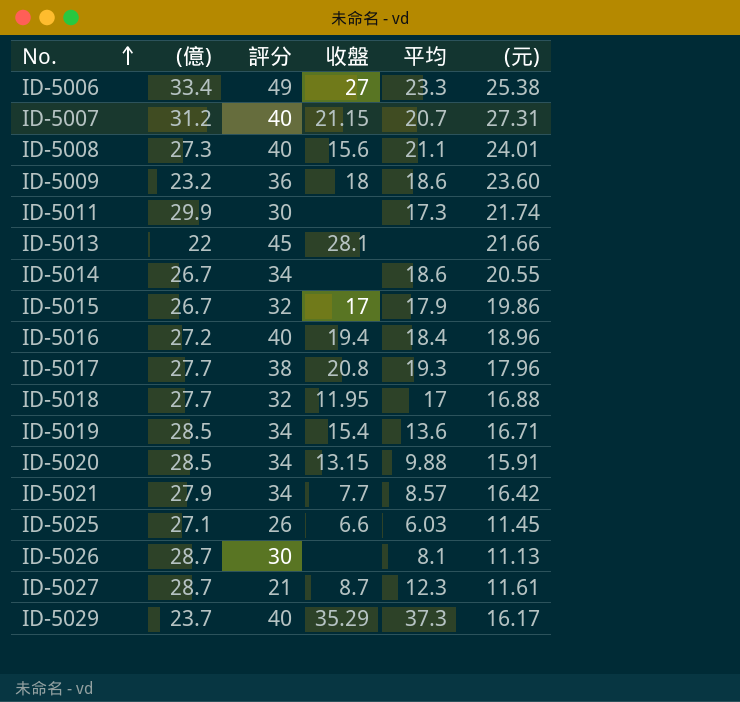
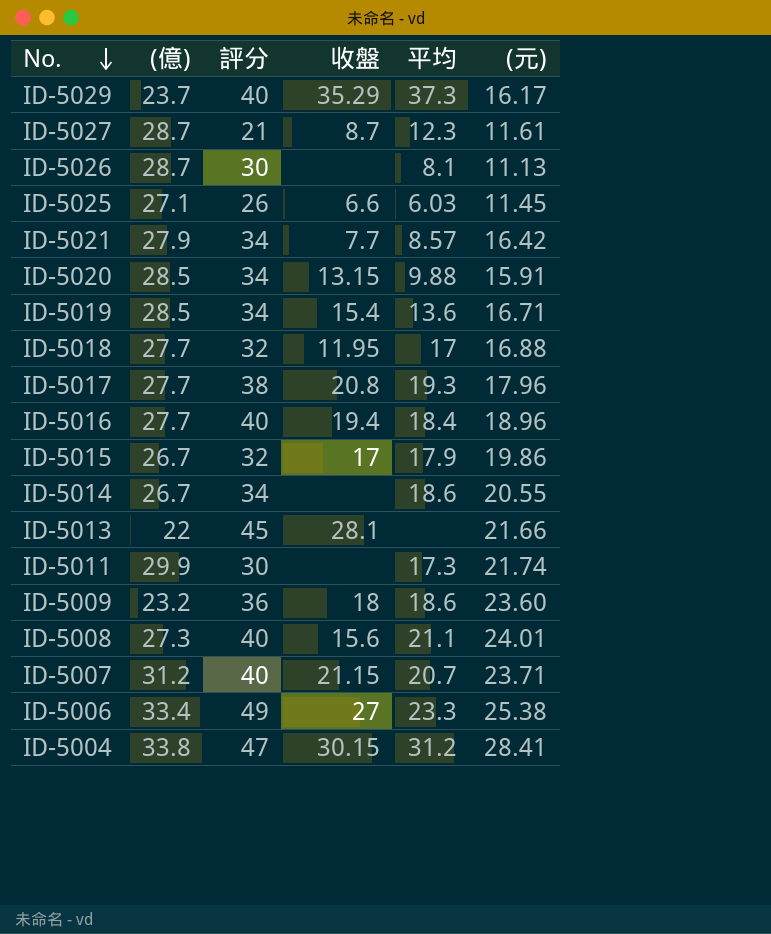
row order: No. ascending -> No. descending
ID-5016 | (億): 27.2 -> 27.7
ID-5007 | (元): 27.31 -> 23.71
row ID-5004: none -> 33.8 | 47 | 30.15 | 31.2 | 28.41

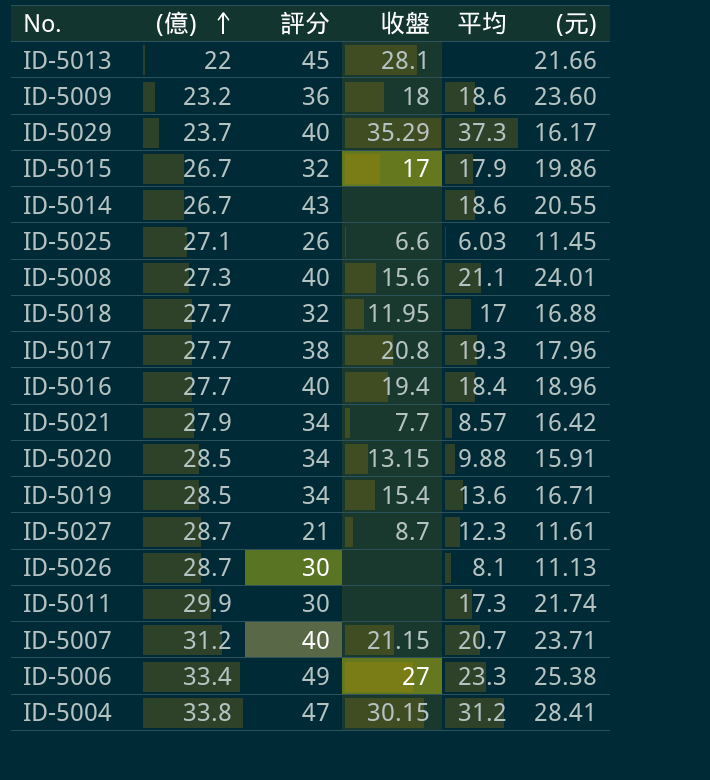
row order: No. descending -> (億) ascending
ID-5014 | 評分: 34 -> 43

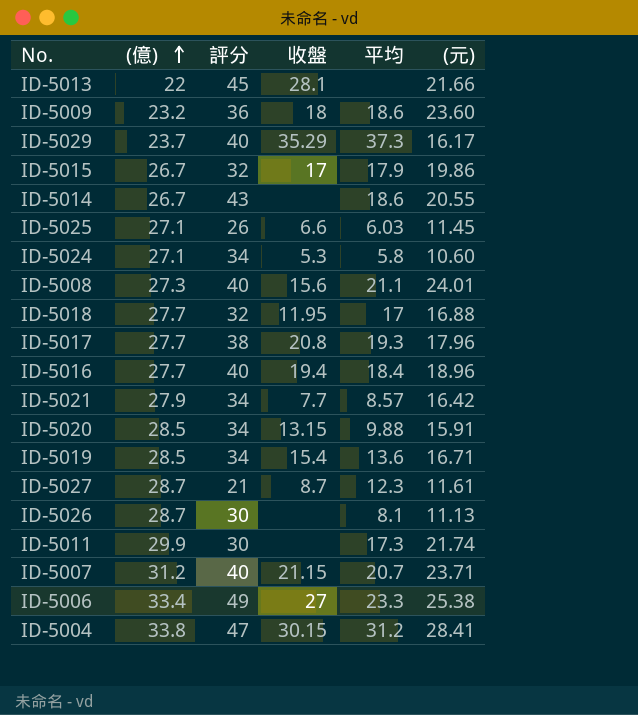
row ID-5024: none -> 27.1 | 34 | 5.3 | 5.8 | 10.60

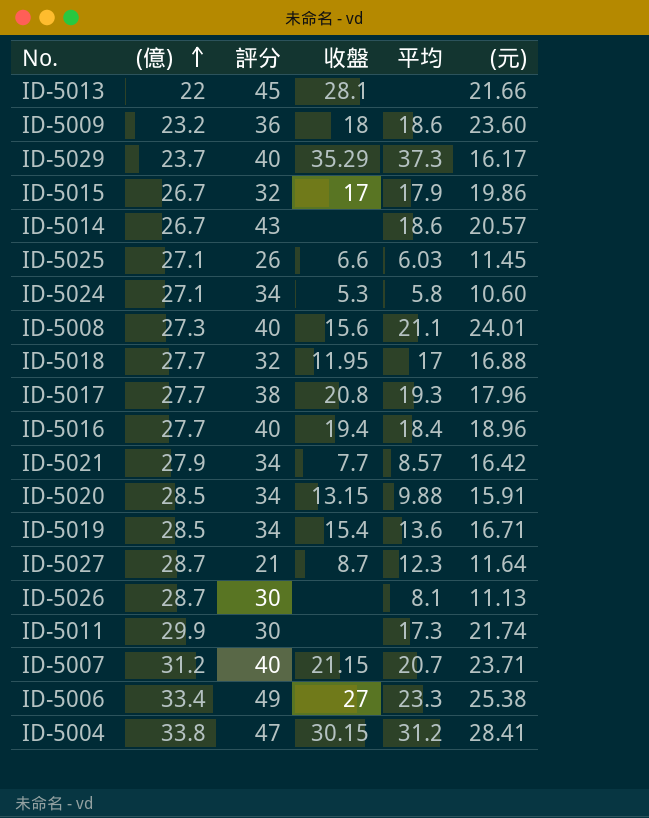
ID-5014 | (元): 20.55 -> 20.57
ID-5027 | (元): 11.61 -> 11.64

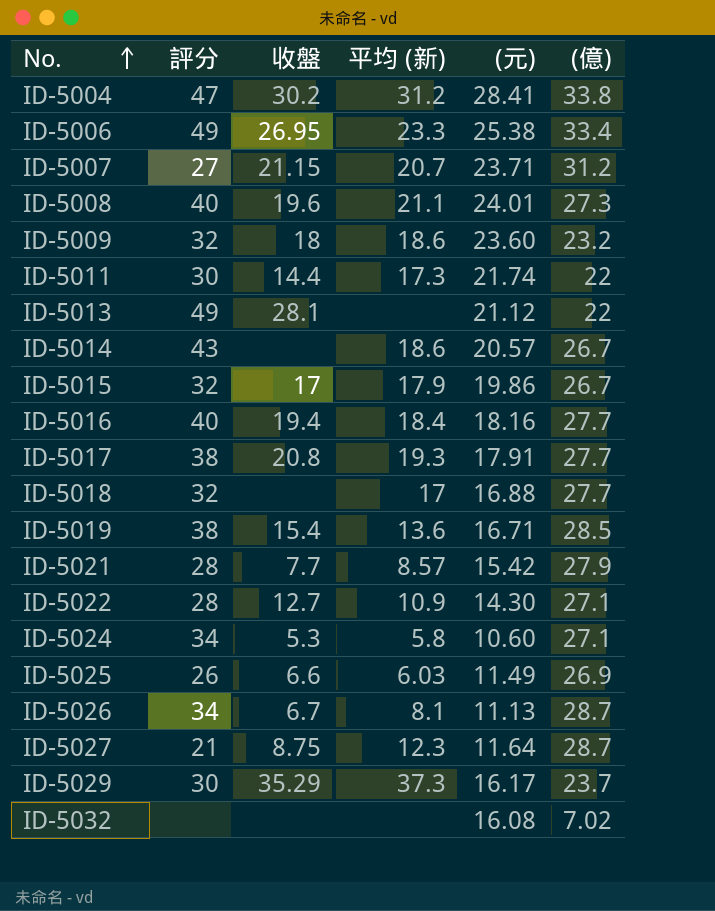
row order: (億) ascending -> No. ascending
column name: 平均 -> 平均 (新)
column (億) | position: 2 -> 6
row ID-5020: 28.5 | 34 | 13.15 | 9.88 | 15.91 -> none
ID-5004 | 收盤: 30.15 -> 30.2
ID-5006 | 收盤: 27 -> 26.95
ID-5007 | 評分: 40 -> 27
ID-5008 | 收盤: 15.6 -> 19.6
ID-5009 | 評分: 36 -> 32
ID-5011 | 收盤: none -> 14.4
ID-5011 | (億): 29.9 -> 22
ID-5013 | 評分: 45 -> 49
ID-5013 | (元): 21.66 -> 21.12
ID-5016 | (元): 18.96 -> 18.16
ID-5017 | (元): 17.96 -> 17.91
ID-5018 | 收盤: 11.95 -> none
ID-5019 | 評分: 34 -> 38
ID-5021 | 評分: 34 -> 28
ID-5021 | (元): 16.42 -> 15.42
row ID-5022: none -> 28 | 12.7 | 10.9 | 14.30 | 27.1
ID-5025 | (元): 11.45 -> 11.49
ID-5025 | (億): 27.1 -> 26.9
ID-5026 | 評分: 30 -> 34
ID-5026 | 收盤: none -> 6.7
ID-5027 | 收盤: 8.7 -> 8.75
ID-5029 | 評分: 40 -> 30
row ID-5032: none -> none | none | none | 16.08 | 7.02

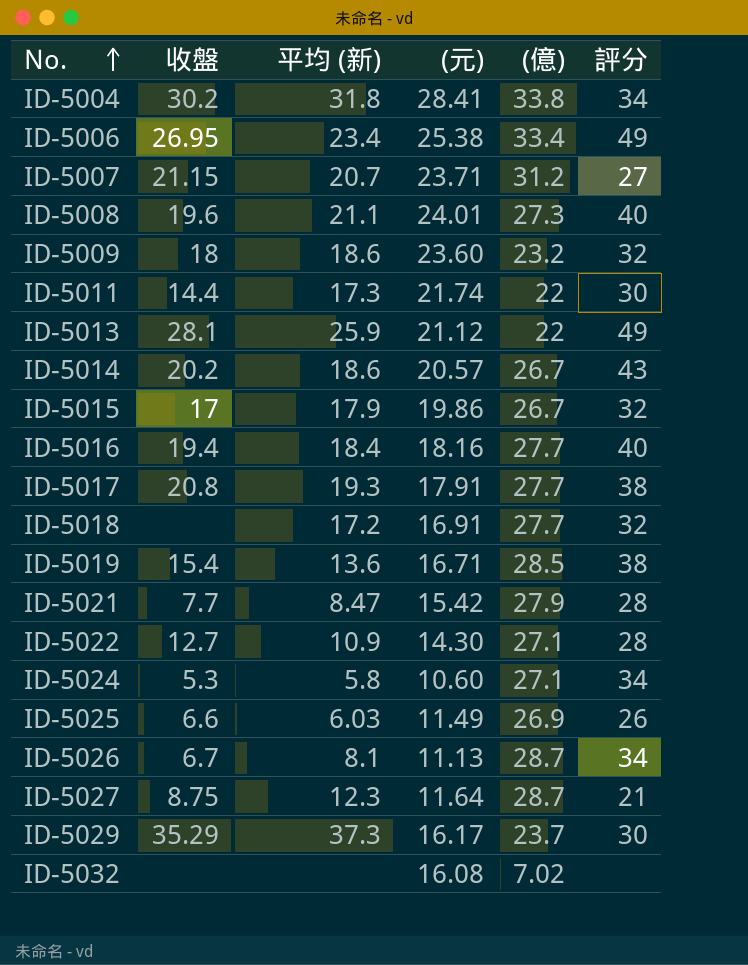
column 評分 | position: 2 -> 6
ID-5004 | 平均 (新): 31.2 -> 31.8
ID-5004 | 評分: 47 -> 34
ID-5006 | 平均 (新): 23.3 -> 23.4
ID-5013 | 平均 (新): none -> 25.9
ID-5014 | 收盤: none -> 20.2
ID-5018 | 平均 (新): 17 -> 17.2
ID-5018 | (元): 16.88 -> 16.91
ID-5021 | 平均 (新): 8.57 -> 8.47

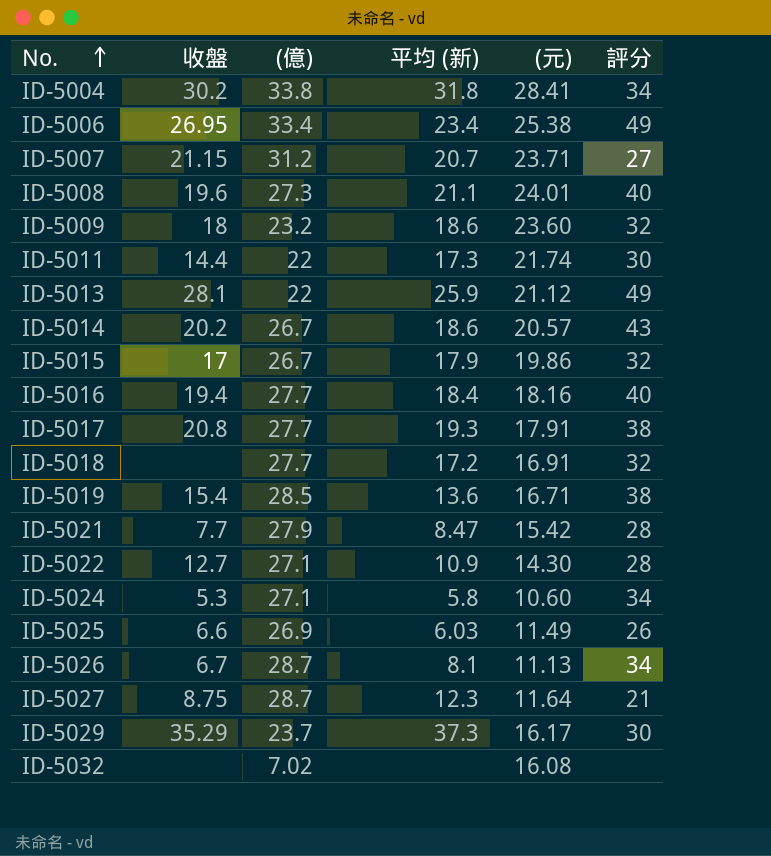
column (億) | position: 5 -> 3

